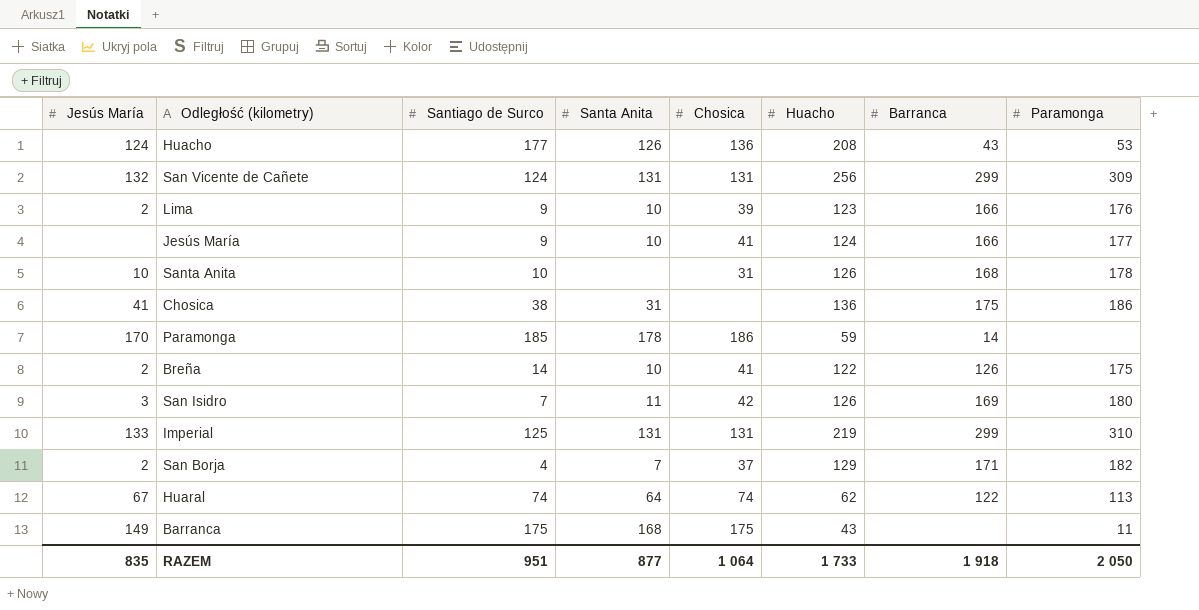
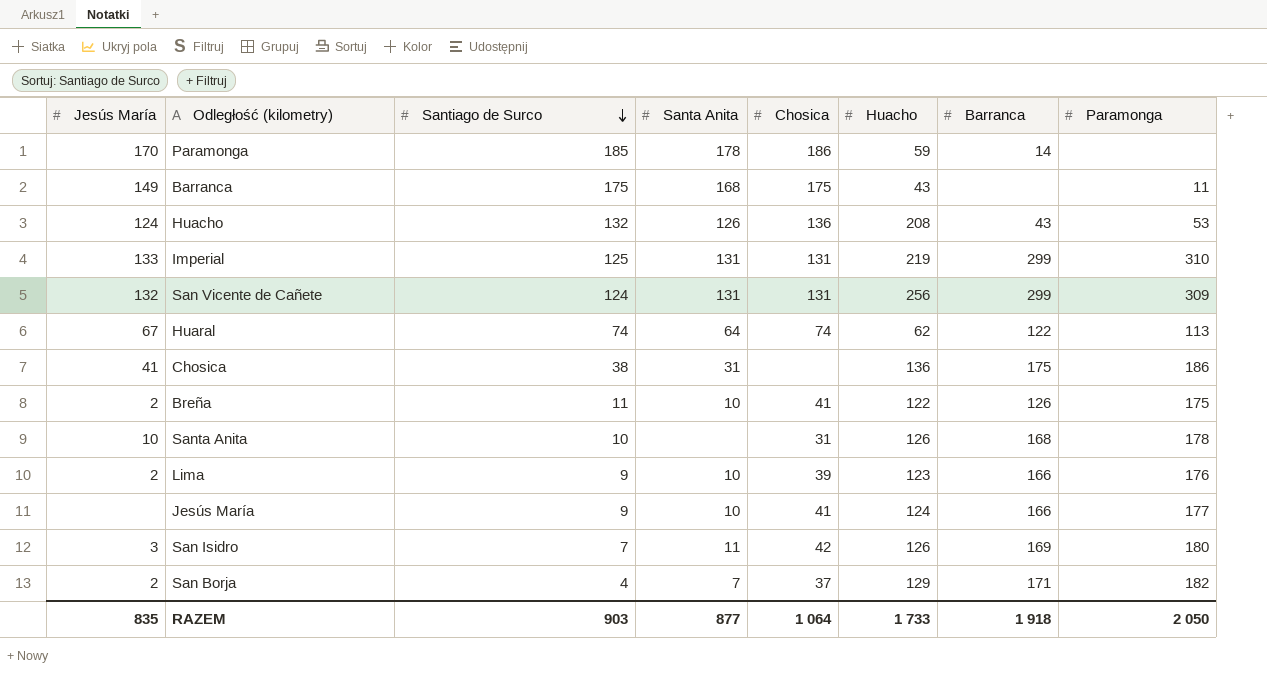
row order: none -> Santiago de Surco descending
Huacho | Santiago de Surco: 177 -> 132
Breña | Santiago de Surco: 14 -> 11
RAZEM | Santiago de Surco: 951 -> 903

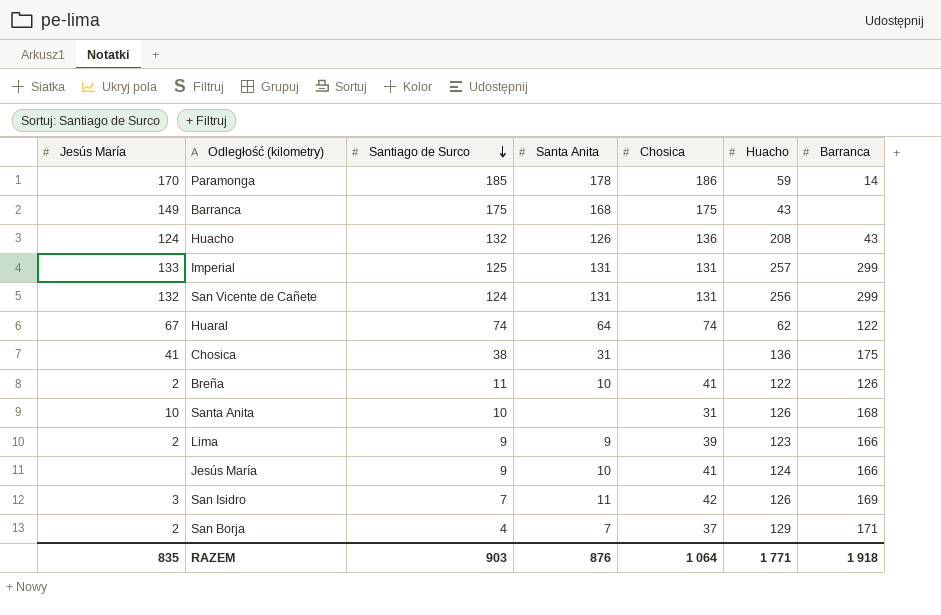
column Paramonga | position: 8 -> none
Imperial | Huacho: 219 -> 257
Lima | Santa Anita: 10 -> 9
RAZEM | Santa Anita: 877 -> 876
RAZEM | Huacho: 1 733 -> 1 771

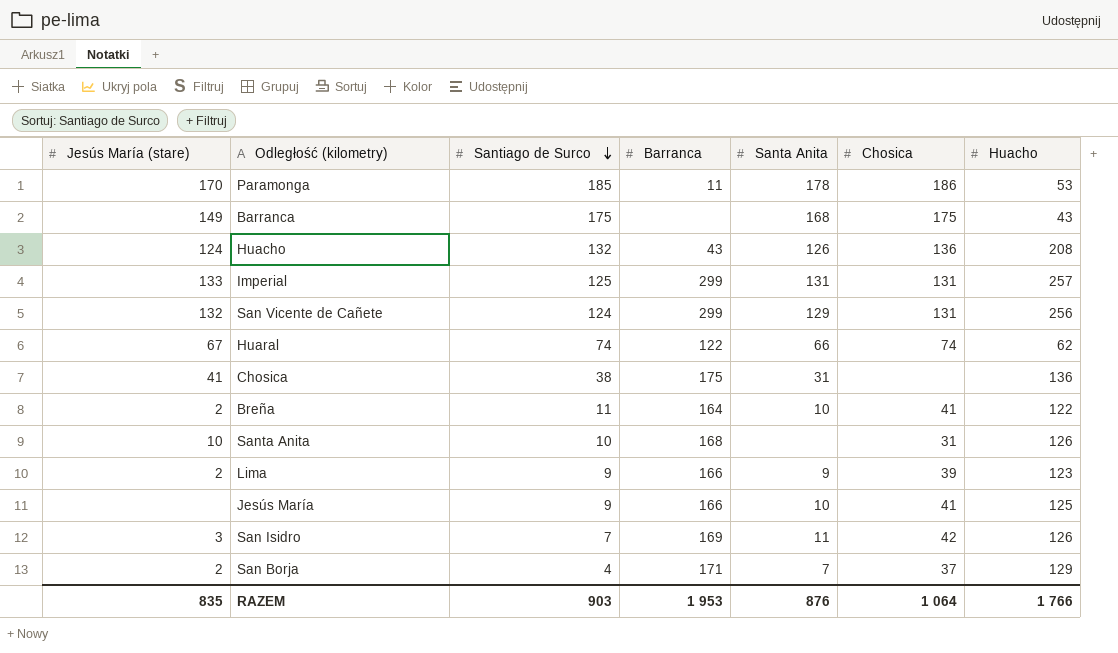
column name: Jesús María -> Jesús María (stare)
column Barranca | position: 7 -> 4
Paramonga | Barranca: 14 -> 11
Paramonga | Huacho: 59 -> 53
San Vicente de Cañete | Santa Anita: 131 -> 129
Huaral | Santa Anita: 64 -> 66
Breña | Barranca: 126 -> 164
Jesús María | Huacho: 124 -> 125
RAZEM | Barranca: 1 918 -> 1 953
RAZEM | Huacho: 1 771 -> 1 766

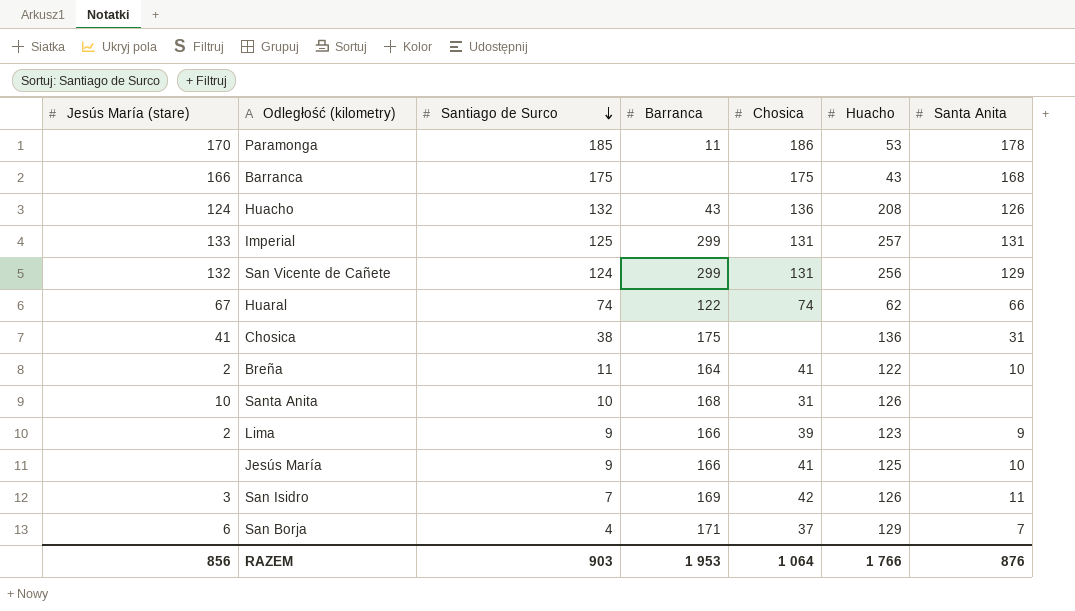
column Santa Anita | position: 5 -> 7
Barranca | Jesús María (stare): 149 -> 166
San Borja | Jesús María (stare): 2 -> 6
RAZEM | Jesús María (stare): 835 -> 856

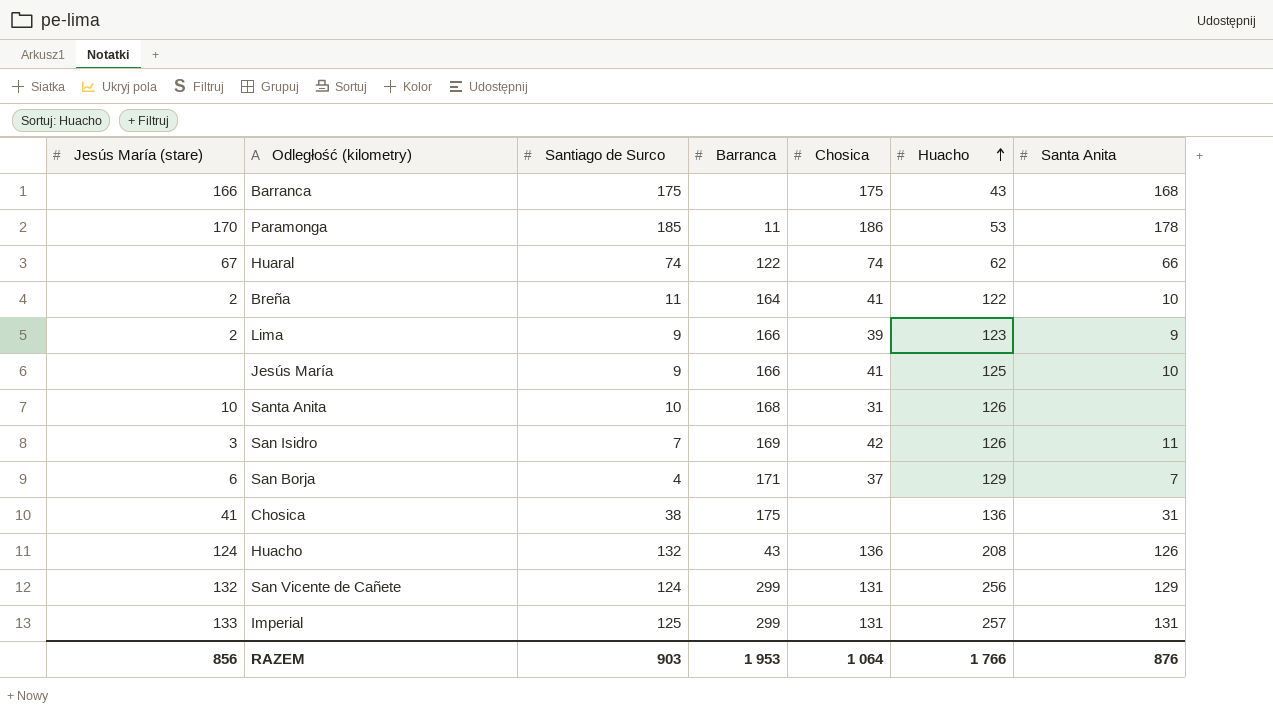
row order: Santiago de Surco descending -> Huacho ascending

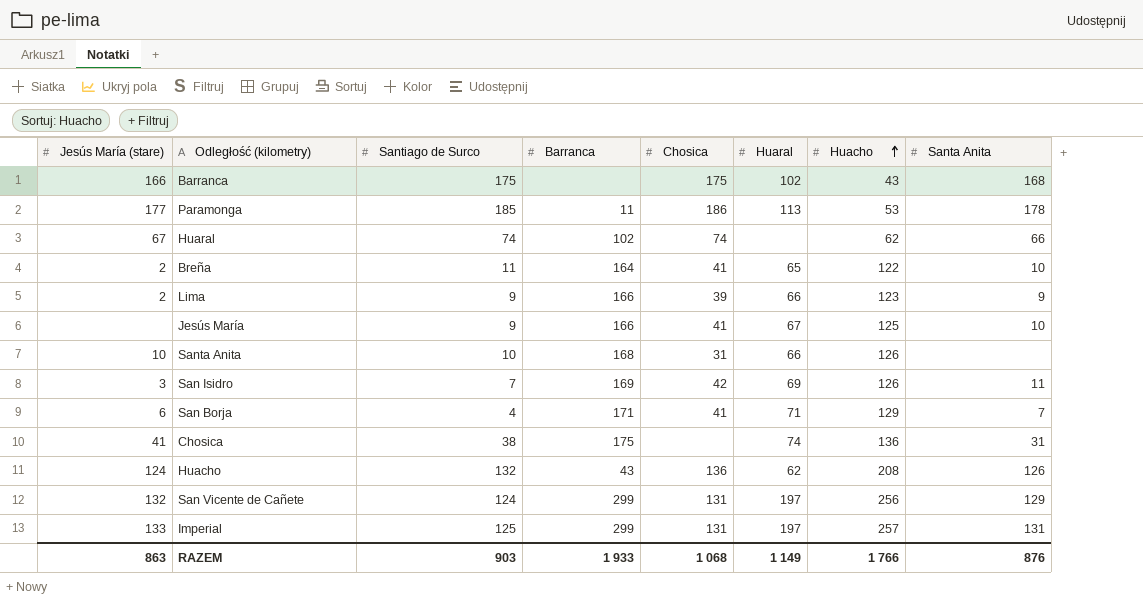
column Huaral | position: none -> 6
Paramonga | Jesús María (stare): 170 -> 177
Huaral | Barranca: 122 -> 102
San Borja | Chosica: 37 -> 41
RAZEM | Jesús María (stare): 856 -> 863
RAZEM | Barranca: 1 953 -> 1 933
RAZEM | Chosica: 1 064 -> 1 068

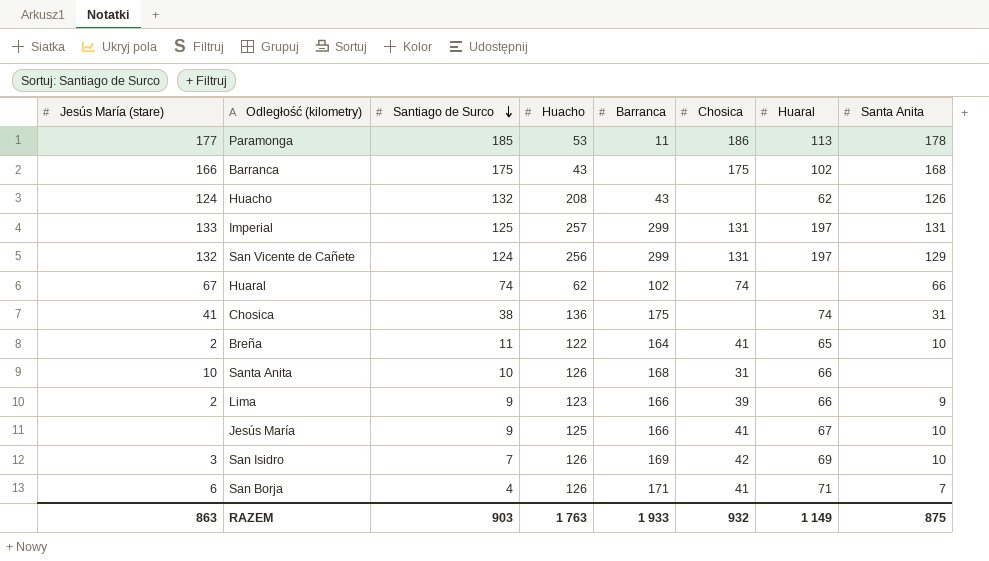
row order: Huacho ascending -> Santiago de Surco descending
column Huacho | position: 7 -> 4
Huacho | Chosica: 136 -> none
San Isidro | Santa Anita: 11 -> 10
San Borja | Huacho: 129 -> 126
RAZEM | Huacho: 1 766 -> 1 763
RAZEM | Chosica: 1 068 -> 932
RAZEM | Santa Anita: 876 -> 875

